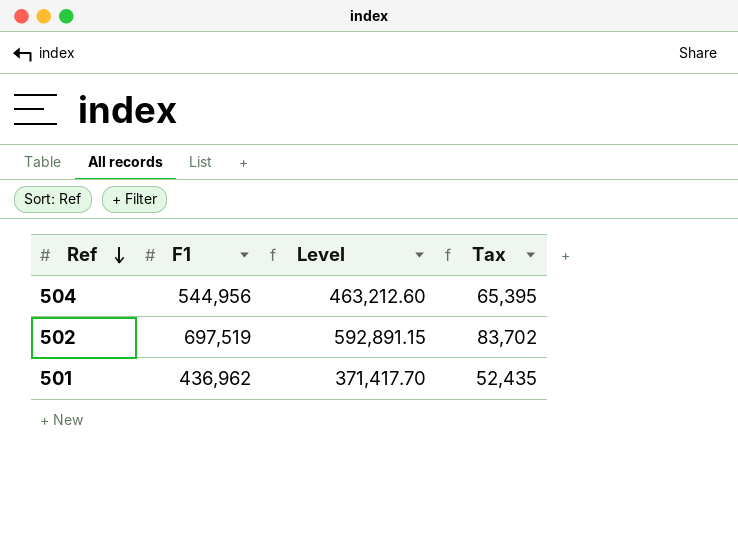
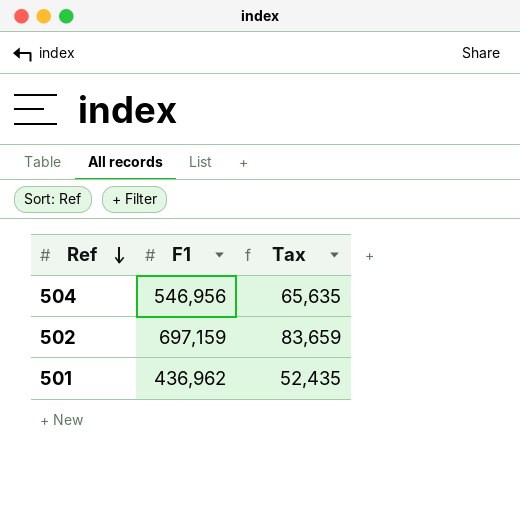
column Level | formula: [F1] * 0.85 -> none
504 | F1: 544,956 -> 546,956
504 | Tax: 65,395 -> 65,635
502 | F1: 697,519 -> 697,159
502 | Tax: 83,702 -> 83,659

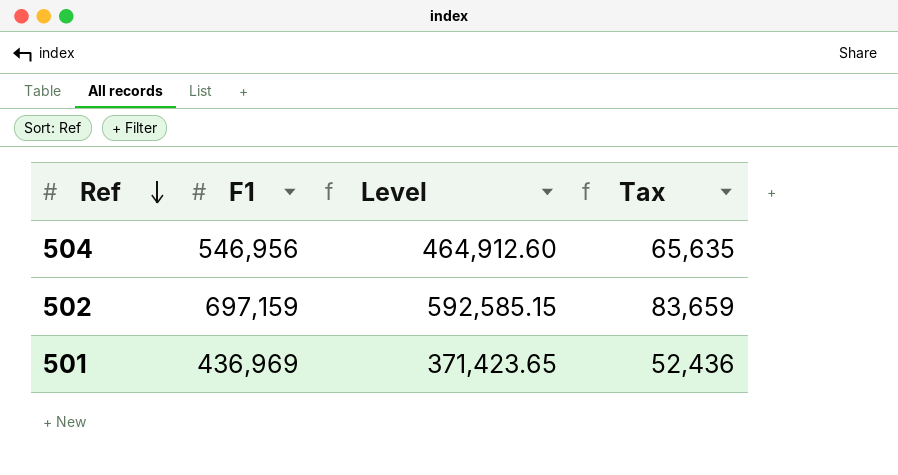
column Level | formula: none -> [F1] * 0.85
501 | F1: 436,962 -> 436,969
501 | Tax: 52,435 -> 52,436

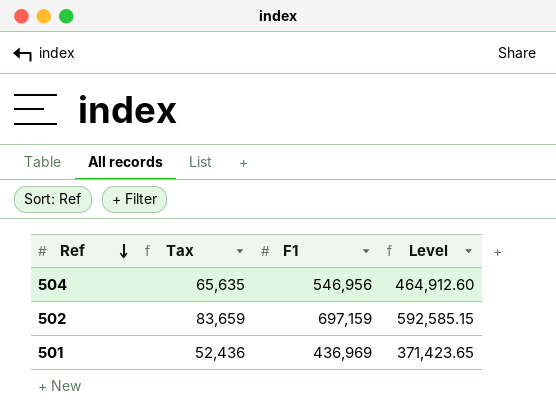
column Tax | position: 4 -> 2

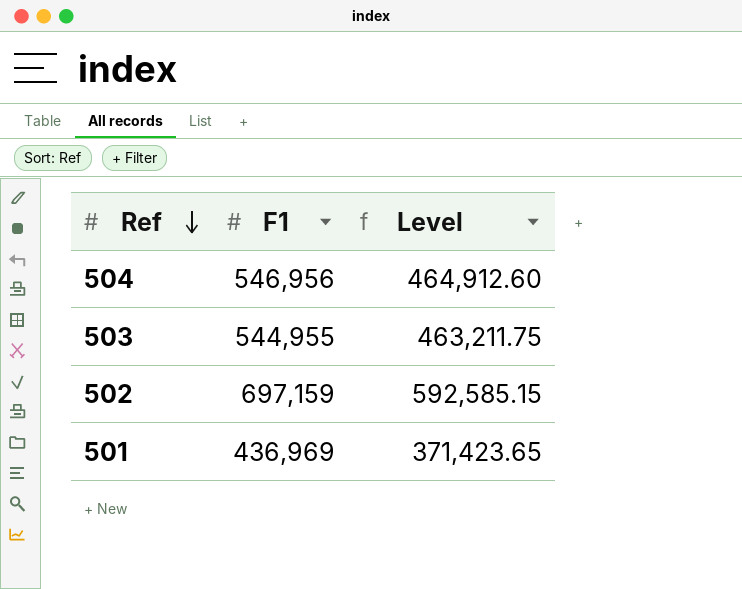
column Tax | formula: [F1] * 0.12 -> none
row 503: none -> 544,955 | 463,211.75

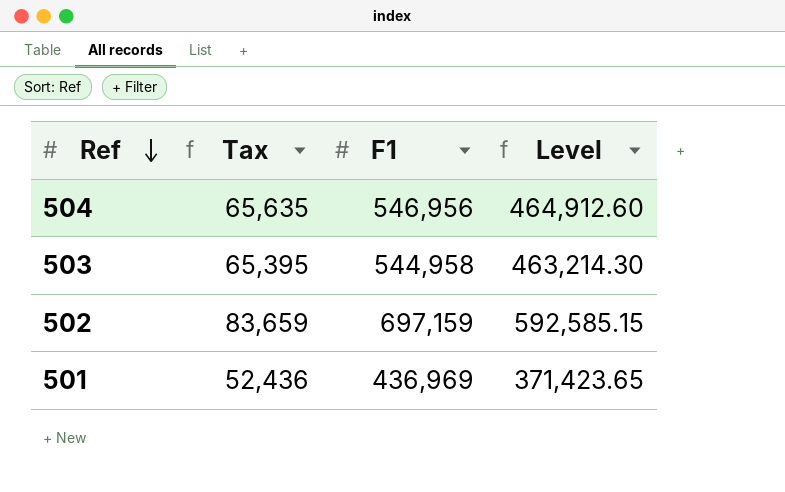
column Tax | formula: none -> [F1] * 0.12
503 | F1: 544,955 -> 544,958
503 | Level: 463,211.75 -> 463,214.30

